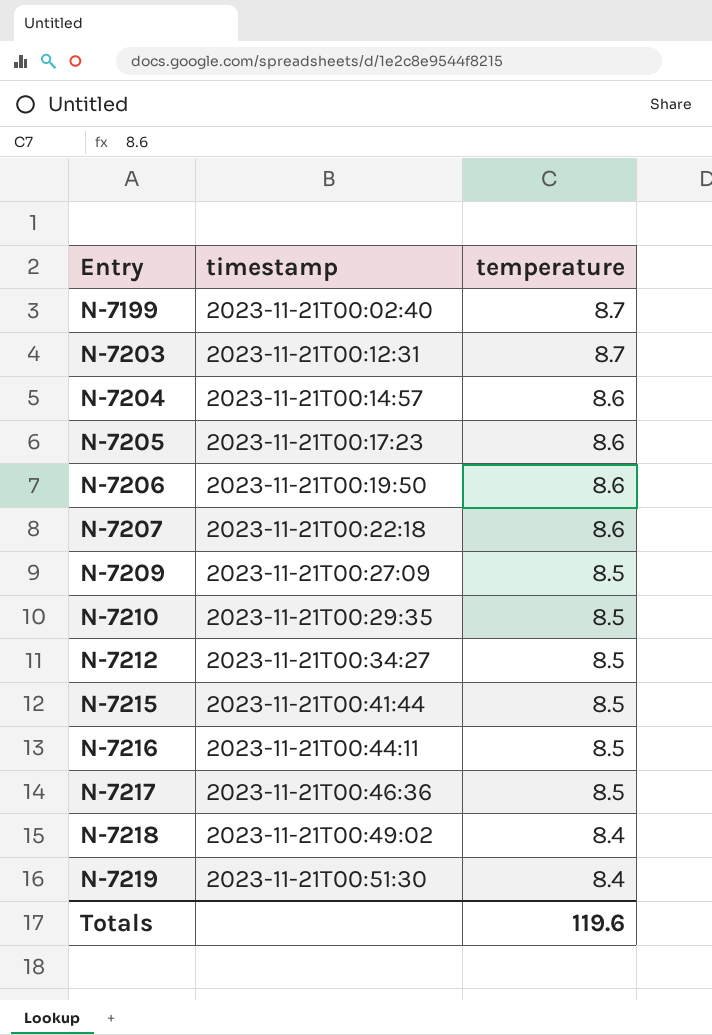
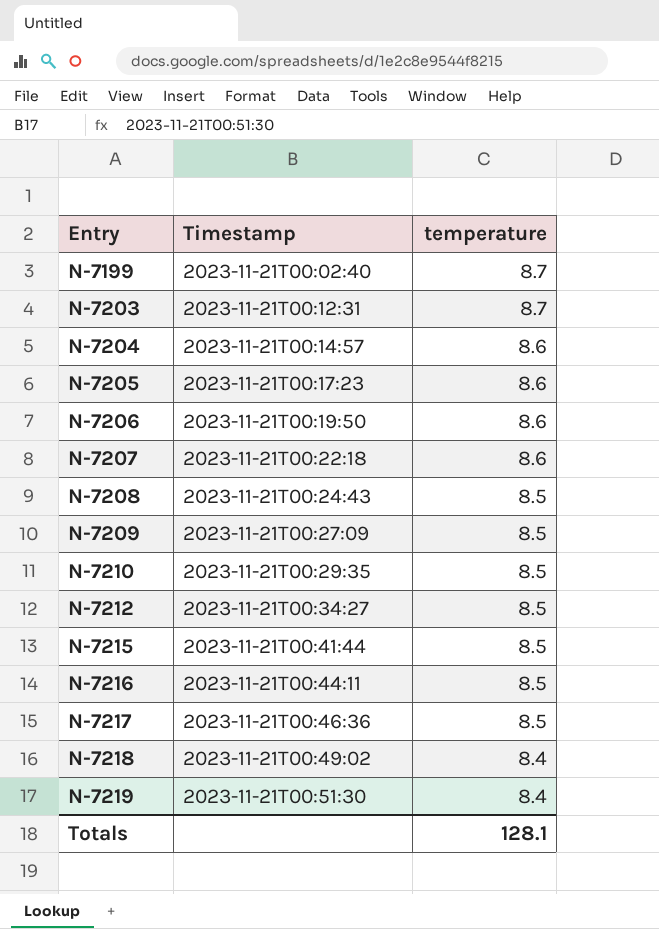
column name: timestamp -> Timestamp
row N-7208: none -> 2023-11-21T00:24:43 | 8.5
Totals | temperature: 119.6 -> 128.1

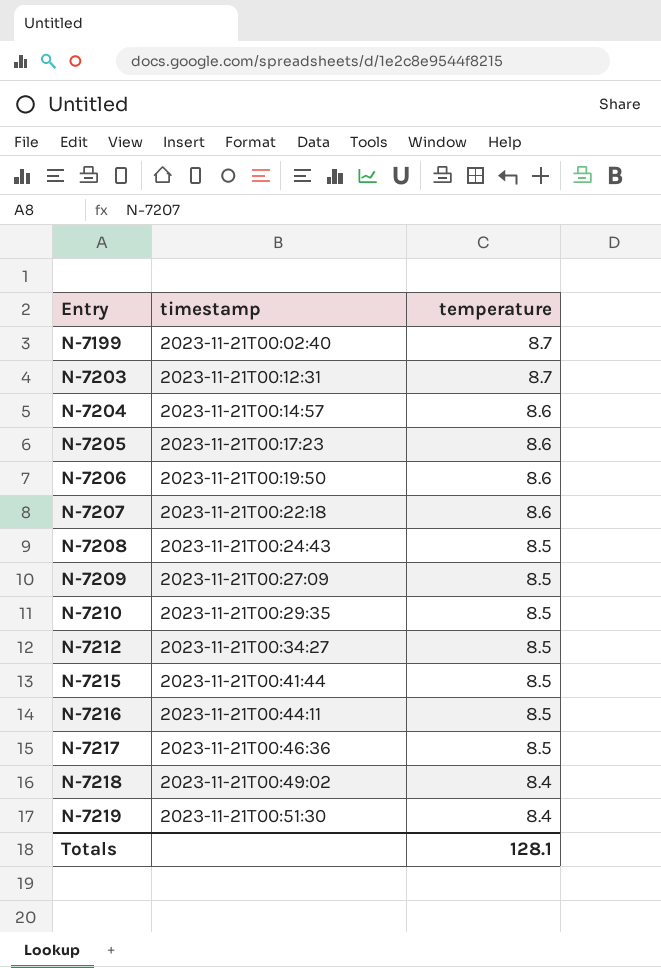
column name: Timestamp -> timestamp

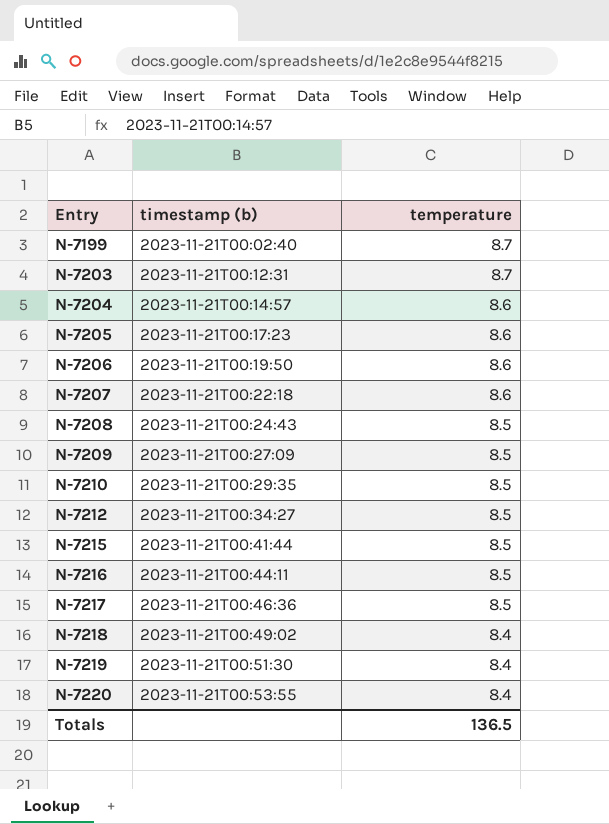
column name: timestamp -> timestamp (b)
row N-7220: none -> 2023-11-21T00:53:55 | 8.4
Totals | temperature: 128.1 -> 136.5

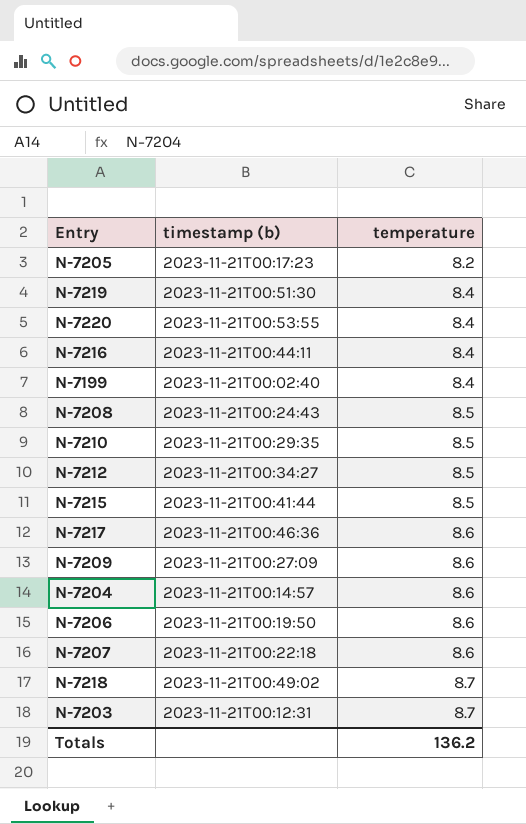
row order: Entry ascending -> temperature ascending
N-7205 | temperature: 8.6 -> 8.2
N-7216 | temperature: 8.5 -> 8.4
N-7199 | temperature: 8.7 -> 8.4
N-7217 | temperature: 8.5 -> 8.6
N-7209 | temperature: 8.5 -> 8.6
N-7218 | temperature: 8.4 -> 8.7
Totals | temperature: 136.5 -> 136.2

